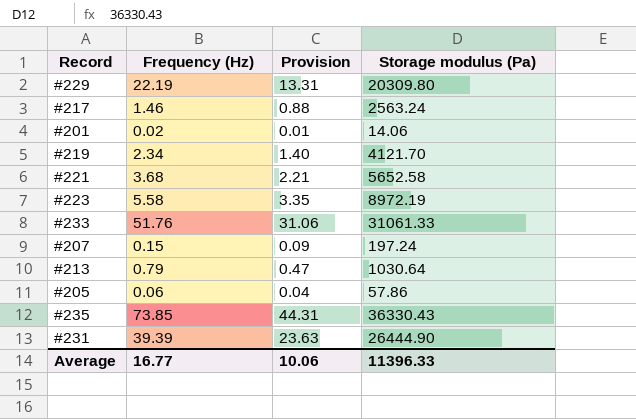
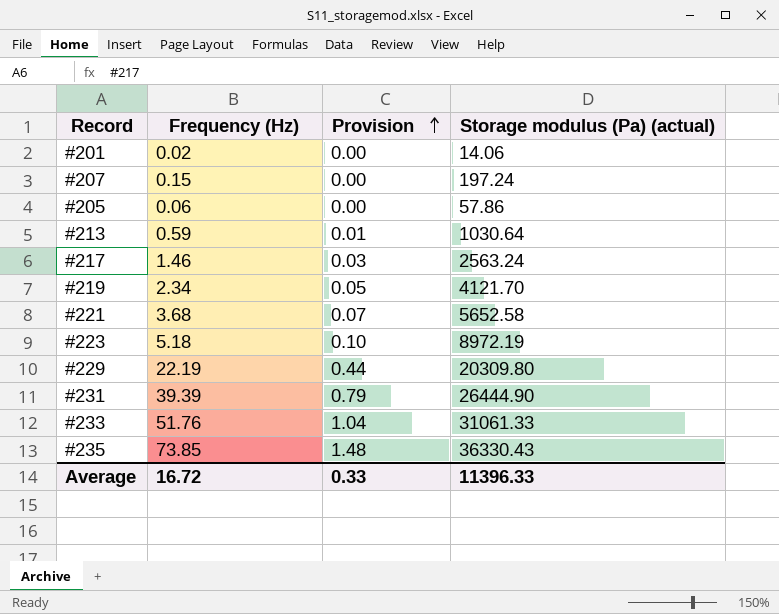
row order: none -> Provision ascending
column Provision | formula: [Frequency (Hz)] * 0.6 -> [Frequency (Hz)] * 0.02
column name: Storage modulus (Pa) -> Storage modulus (Pa) (actual)
#213 | Frequency (Hz): 0.79 -> 0.59
#223 | Frequency (Hz): 5.58 -> 5.18
Average | Frequency (Hz): 16.77 -> 16.72
Average | Provision: 10.06 -> 0.33

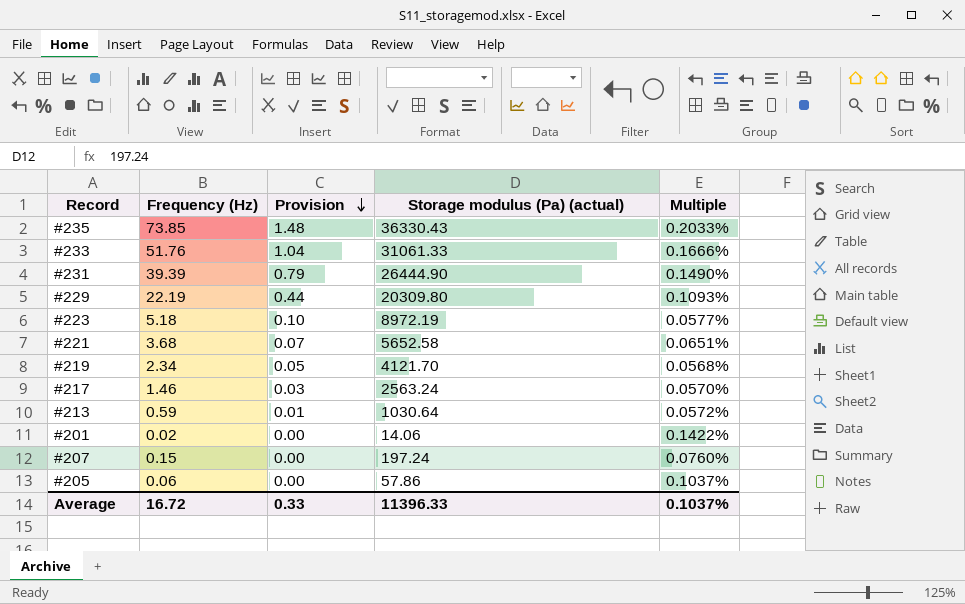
row order: Provision ascending -> Provision descending
column Multiple | formula: none -> [Frequency (Hz)] / [Storage modulus (Pa) (actual)]

